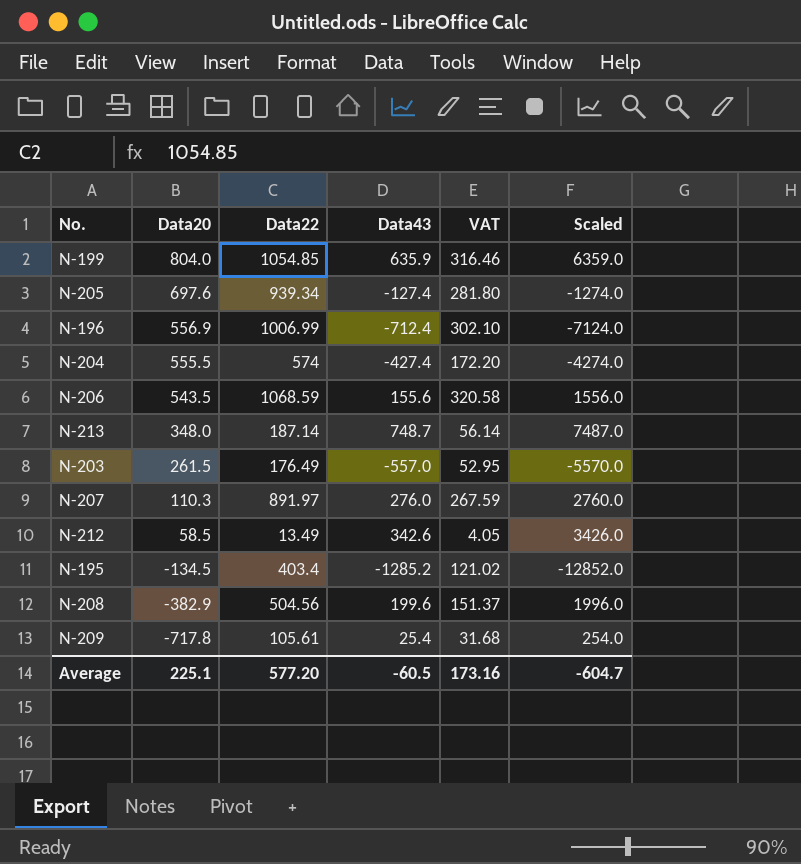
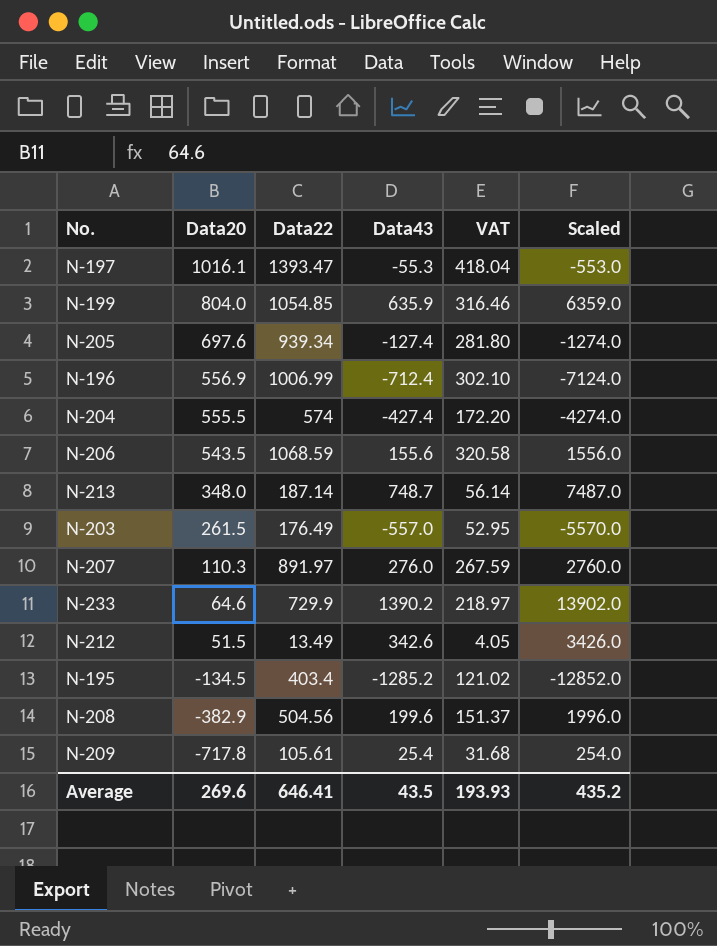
row N-197: none -> 1016.1 | 1393.47 | -55.3 | 418.04 | -553.0
row N-233: none -> 64.6 | 729.9 | 1390.2 | 218.97 | 13902.0
N-212 | Data20: 58.5 -> 51.5
Average | Data20: 225.1 -> 269.6
Average | Data22: 577.20 -> 646.41
Average | Data43: -60.5 -> 43.5
Average | VAT: 173.16 -> 193.93
Average | Scaled: -604.7 -> 435.2

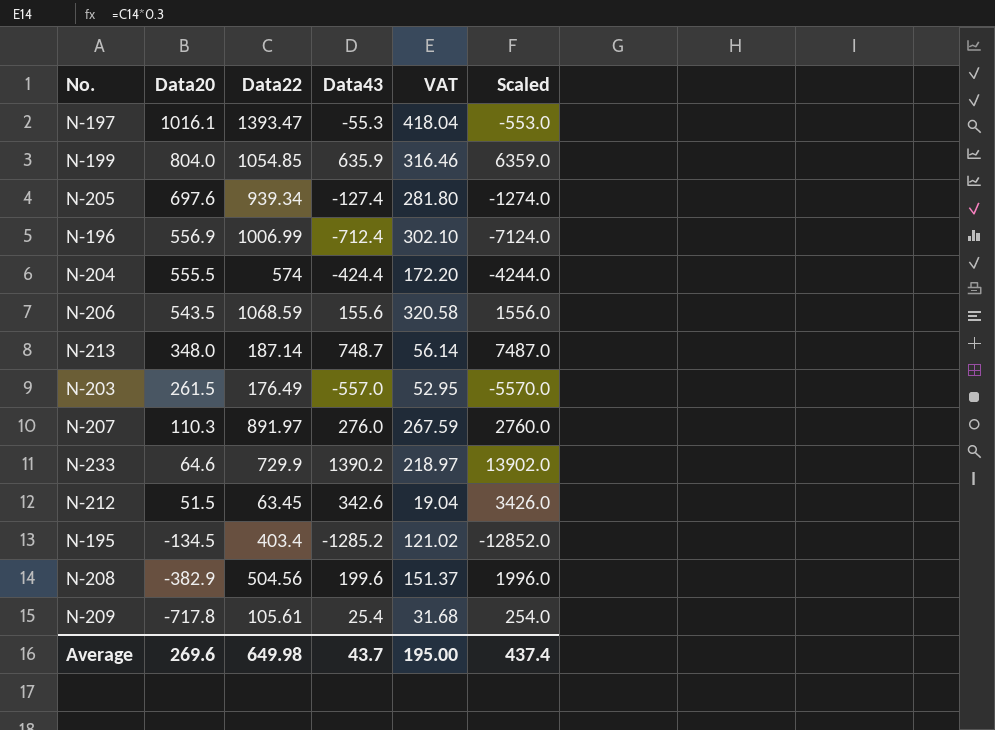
N-204 | Data43: -427.4 -> -424.4
N-204 | Scaled: -4274.0 -> -4244.0
N-212 | Data22: 13.49 -> 63.45
N-212 | VAT: 4.05 -> 19.04
Average | Data22: 646.41 -> 649.98
Average | Data43: 43.5 -> 43.7
Average | VAT: 193.93 -> 195.00
Average | Scaled: 435.2 -> 437.4

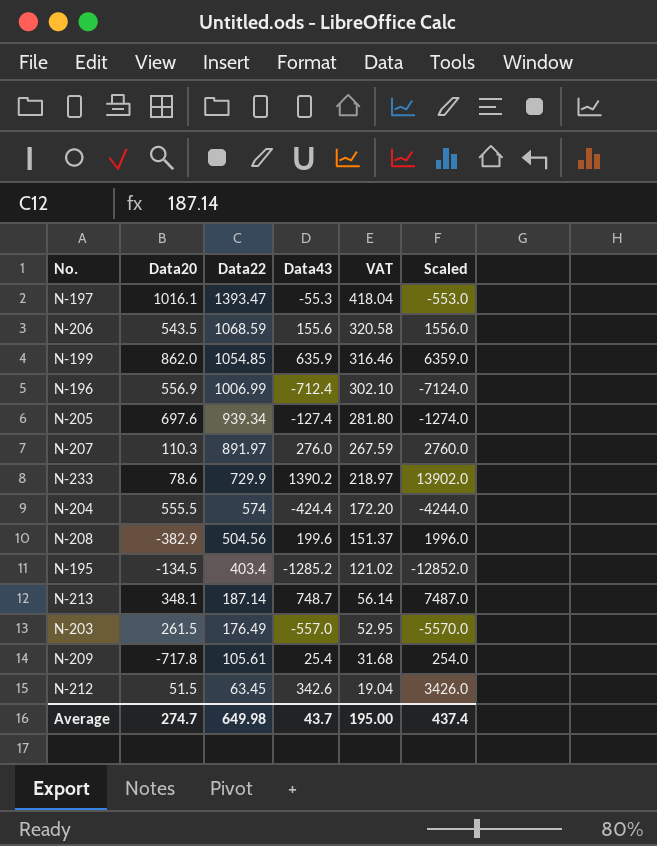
row order: Data20 descending -> Data22 descending
N-199 | Data20: 804.0 -> 862.0
N-233 | Data20: 64.6 -> 78.6
N-213 | Data20: 348.0 -> 348.1
Average | Data20: 269.6 -> 274.7

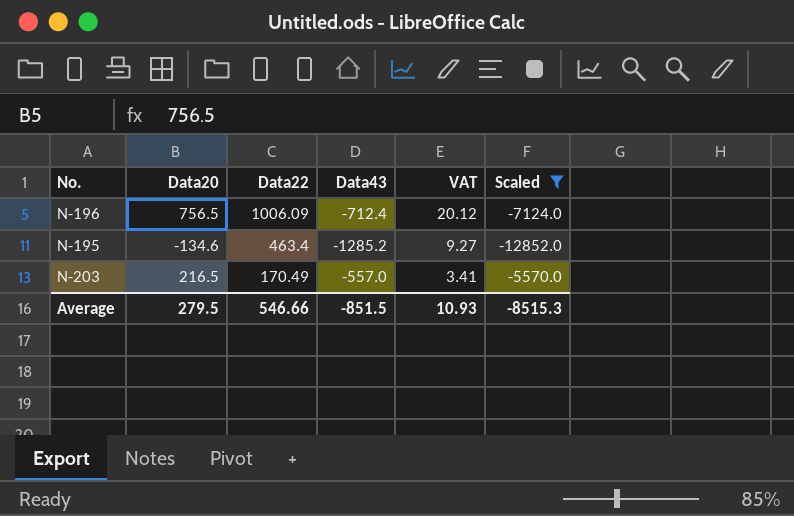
filter: none -> Scaled <= -5570.0
column VAT | formula: [Data22] * 0.3 -> [Data22] * 0.02
N-196 | Data20: 556.9 -> 756.5
N-196 | Data22: 1006.99 -> 1006.09
N-195 | Data20: -134.5 -> -134.6
N-195 | Data22: 403.4 -> 463.4
N-203 | Data20: 261.5 -> 216.5
N-203 | Data22: 176.49 -> 170.49
Average | Data20: 274.7 -> 279.5
Average | Data22: 649.98 -> 546.66
Average | Data43: 43.7 -> -851.5
Average | VAT: 195.00 -> 10.93
Average | Scaled: 437.4 -> -8515.3

